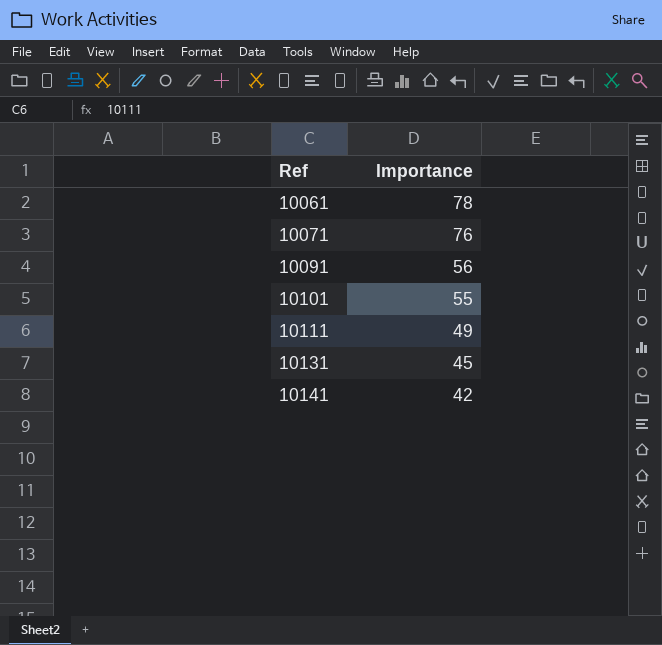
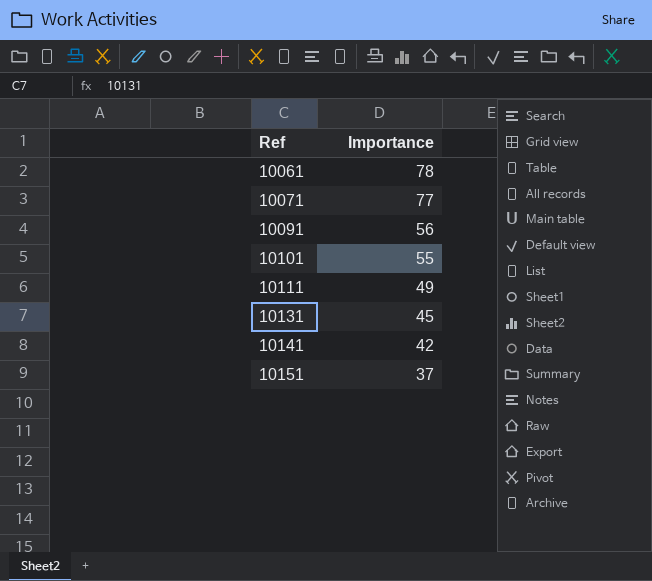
10071 | Importance: 76 -> 77
row 10151: none -> 37

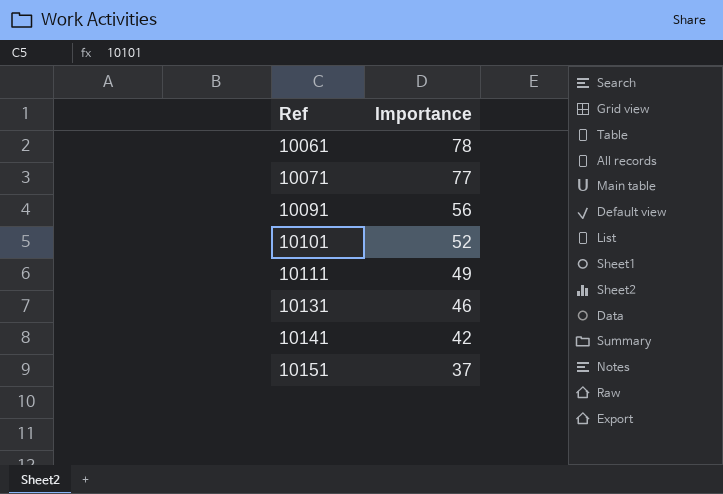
10101 | Importance: 55 -> 52
10131 | Importance: 45 -> 46

